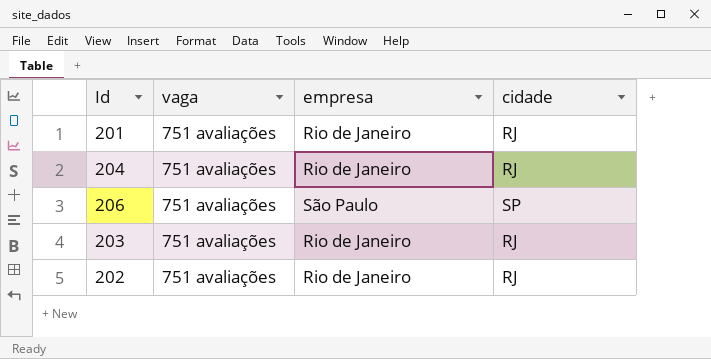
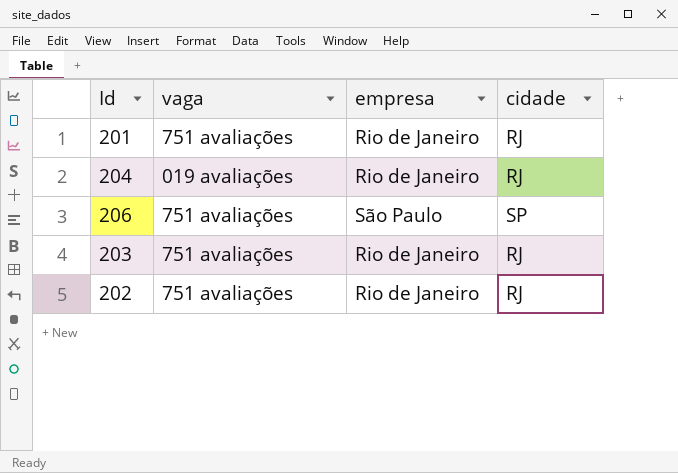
204 | vaga: 751 avaliações -> 019 avaliações

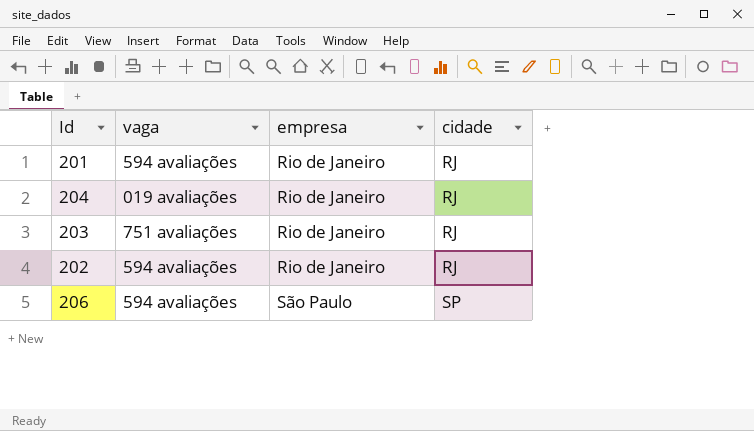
row order: none -> empresa ascending
201 | vaga: 751 avaliações -> 594 avaliações
202 | vaga: 751 avaliações -> 594 avaliações
206 | vaga: 751 avaliações -> 594 avaliações

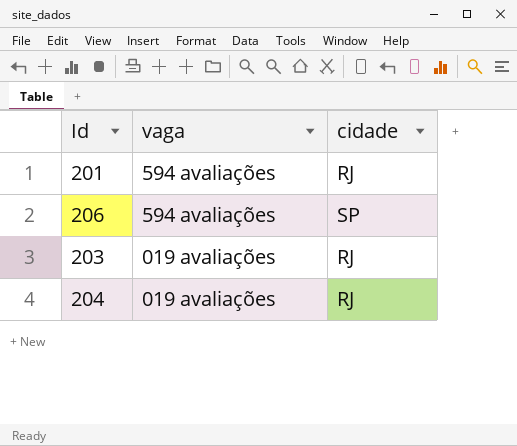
row order: empresa ascending -> vaga descending
column empresa | position: 3 -> none
row 202: 594 avaliações | Rio de Janeiro | RJ -> none
203 | vaga: 751 avaliações -> 019 avaliações

